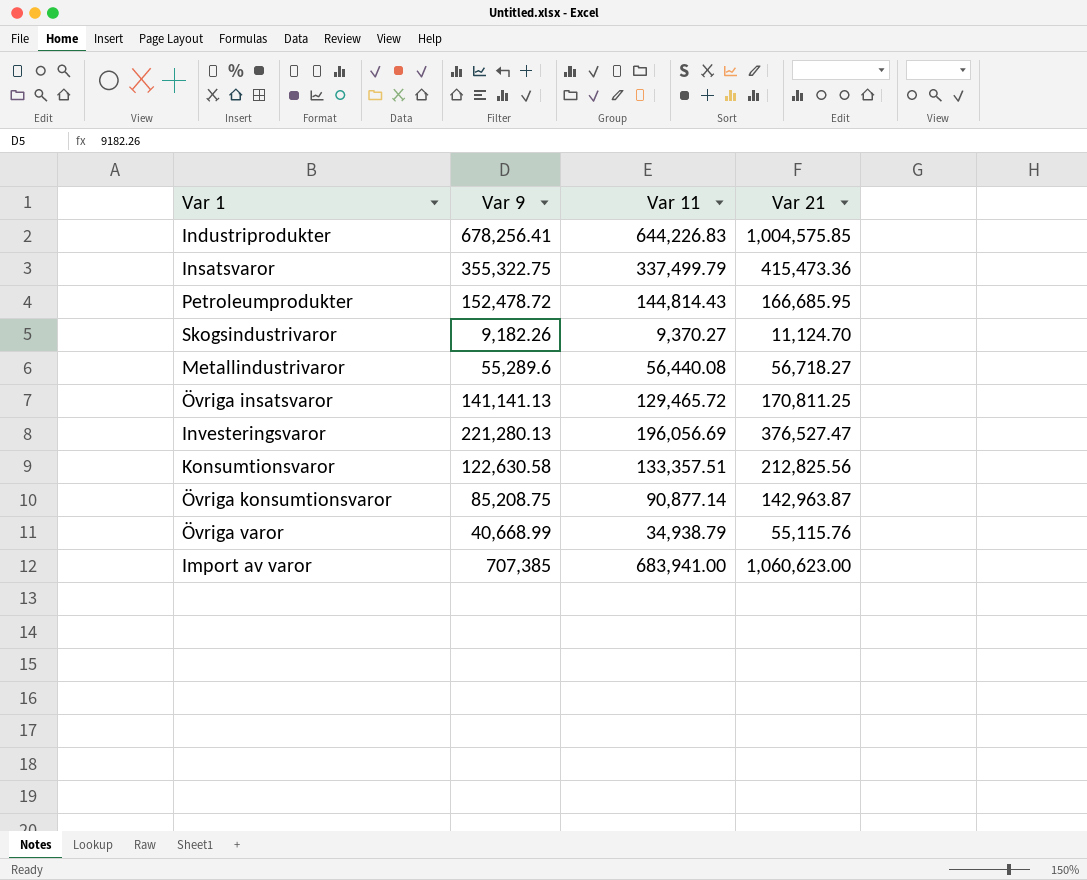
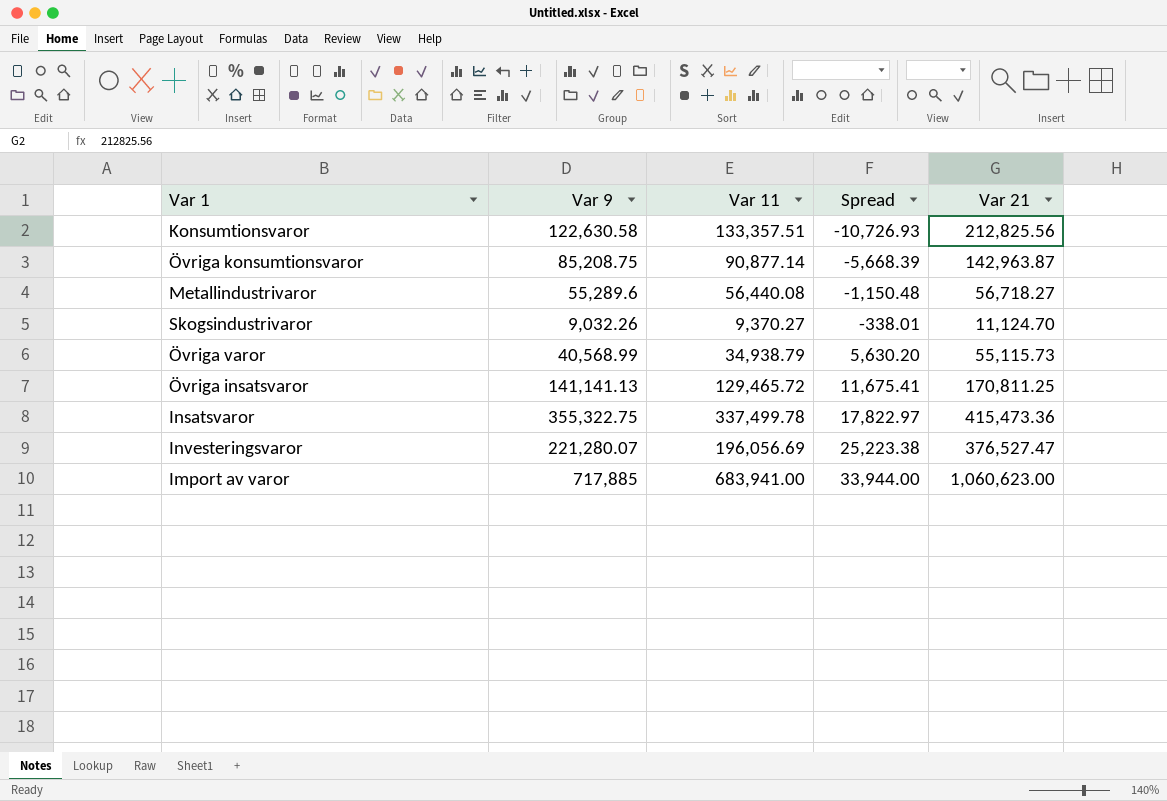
row order: none -> Spread ascending
column Spread | formula: none -> [Var 9] - [Var 11]
row Industriprodukter: 678,256.41 | 644,226.83 | 1,004,575.85 -> none
row Petroleumprodukter: 152,478.72 | 144,814.43 | 166,685.95 -> none
Skogsindustrivaror | Var 9: 9,182.26 -> 9,032.26
Övriga varor | Var 9: 40,668.99 -> 40,568.99
Övriga varor | Var 21: 55,115.76 -> 55,115.73
Insatsvaror | Var 11: 337,499.79 -> 337,499.78
Investeringsvaror | Var 9: 221,280.13 -> 221,280.07
Import av varor | Var 9: 707,385 -> 717,885

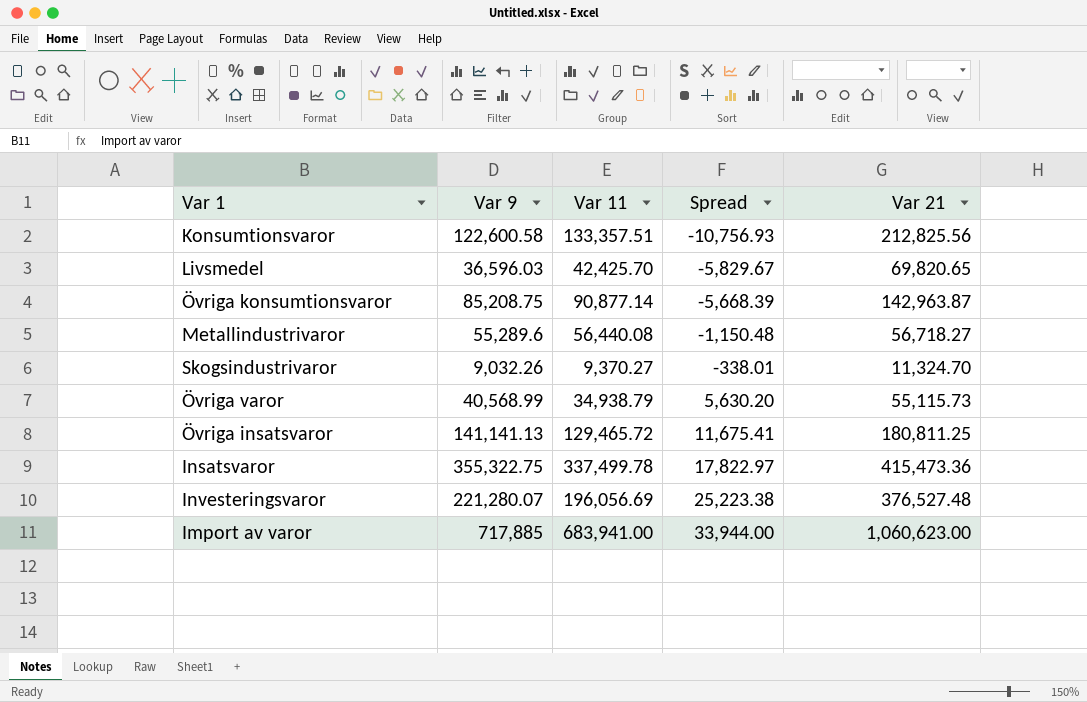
Konsumtionsvaror | Var 9: 122,630.58 -> 122,600.58
Konsumtionsvaror | Spread: -10,726.93 -> -10,756.93
row Livsmedel: none -> 36,596.03 | 42,425.70 | -5,829.67 | 69,820.65
Skogsindustrivaror | Var 21: 11,124.70 -> 11,324.70
Övriga insatsvaror | Var 21: 170,811.25 -> 180,811.25
Investeringsvaror | Var 21: 376,527.47 -> 376,527.48

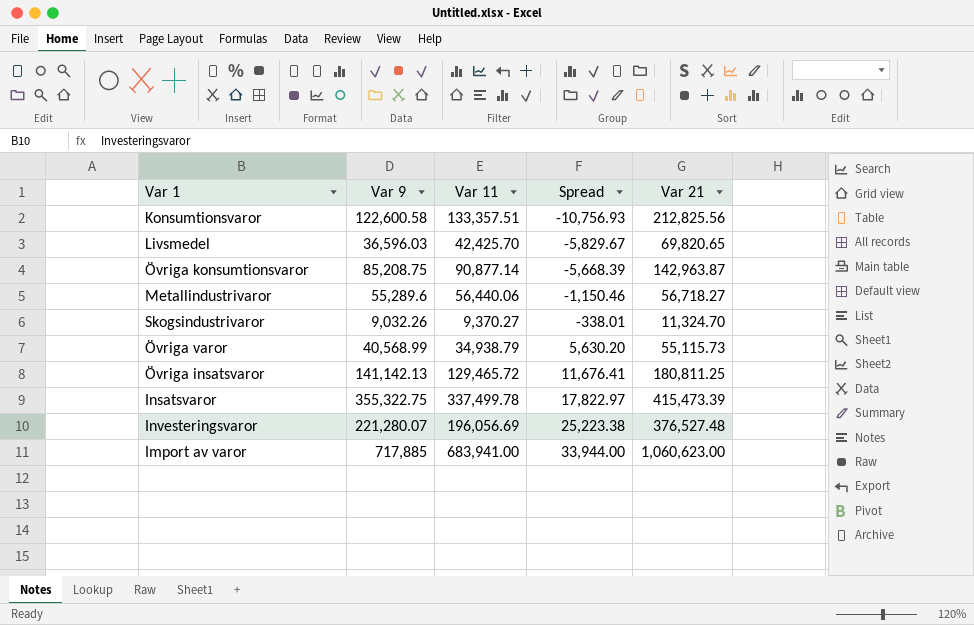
Metallindustrivaror | Var 11: 56,440.08 -> 56,440.06
Metallindustrivaror | Spread: -1,150.48 -> -1,150.46
Övriga insatsvaror | Var 9: 141,141.13 -> 141,142.13
Övriga insatsvaror | Spread: 11,675.41 -> 11,676.41
Insatsvaror | Var 21: 415,473.36 -> 415,473.39

